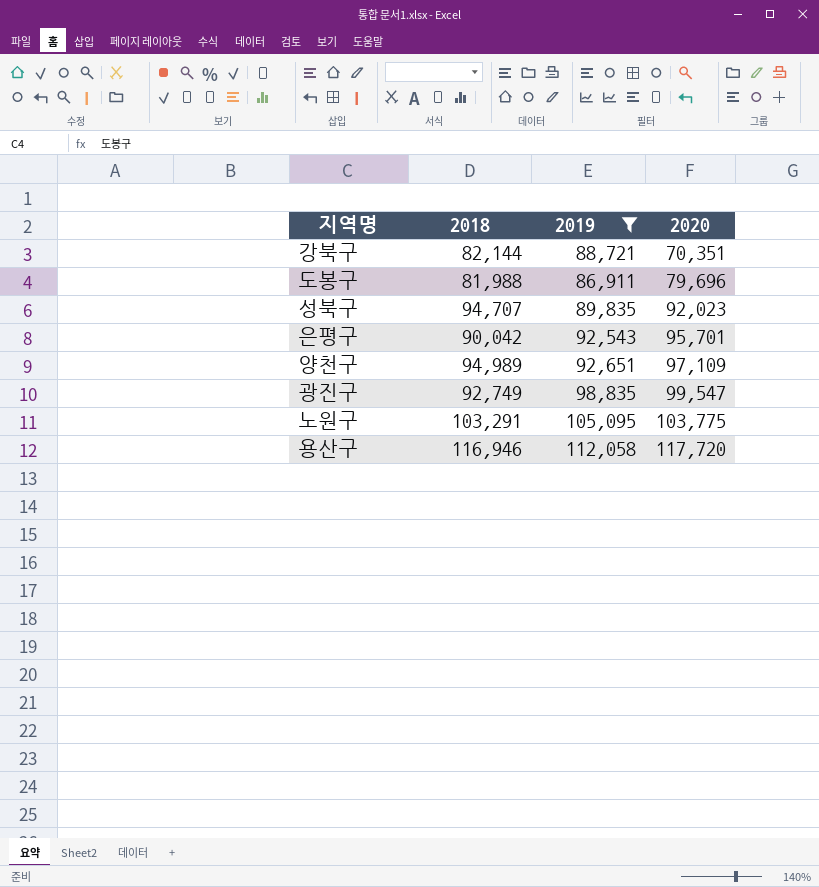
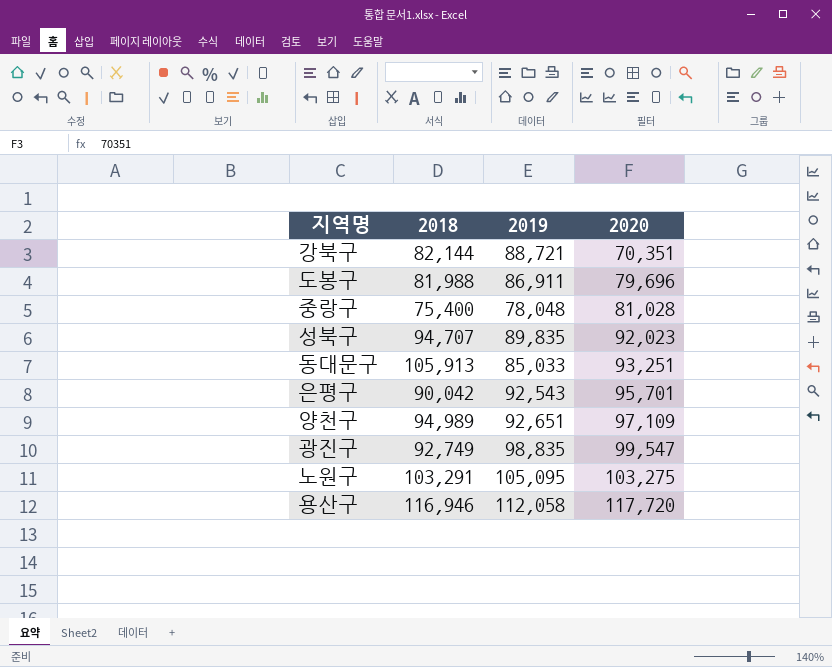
filter: 2019 >= 86,911 -> none
노원구 | 2020: 103,775 -> 103,275

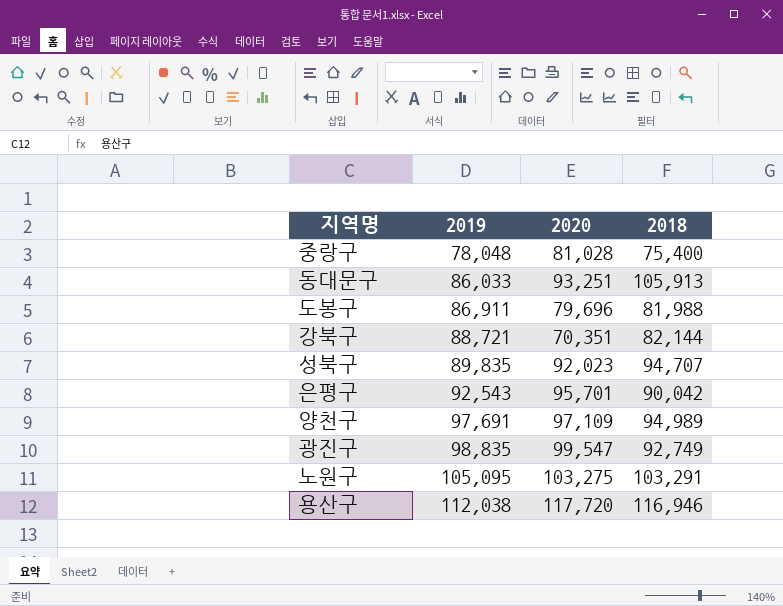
row order: 2020 ascending -> 2019 ascending
column 2018 | position: 2 -> 4
동대문구 | 2019: 85,033 -> 86,033
양천구 | 2019: 92,651 -> 97,691
용산구 | 2019: 112,058 -> 112,038

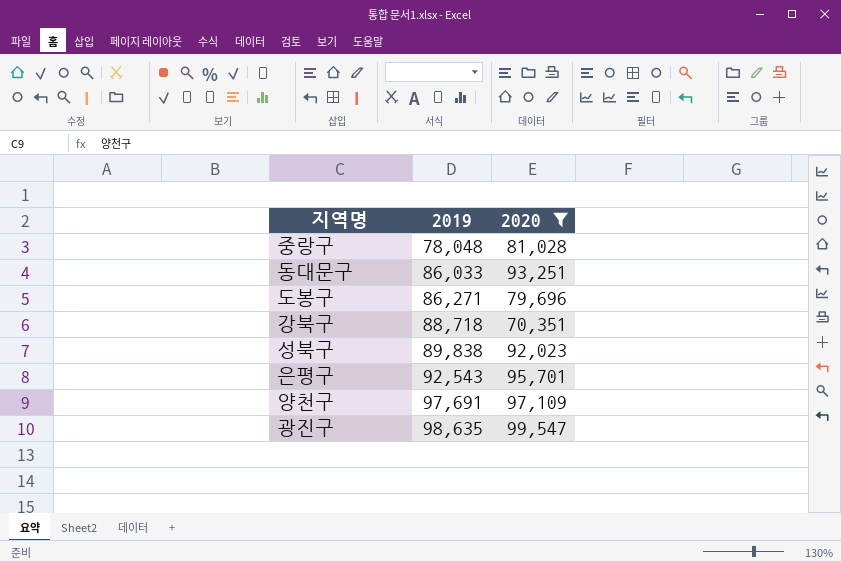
filter: none -> 2020 <= 99,547
column 2018 | position: 4 -> none
도봉구 | 2019: 86,911 -> 86,271
강북구 | 2019: 88,721 -> 88,718
성북구 | 2019: 89,835 -> 89,838
광진구 | 2019: 98,835 -> 98,635

